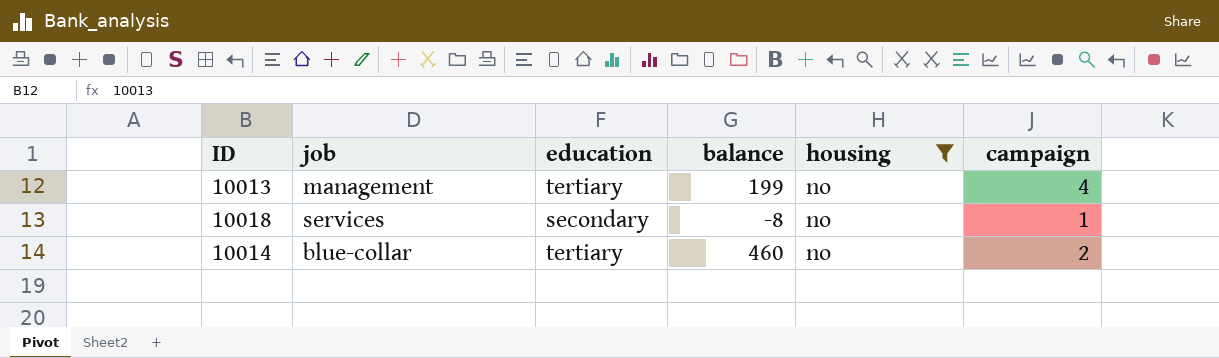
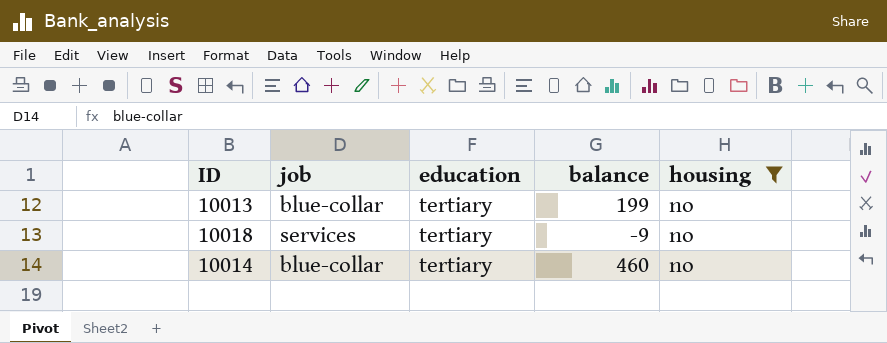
column campaign | position: 6 -> none
10013 | job: management -> blue-collar
10018 | education: secondary -> tertiary
10018 | balance: -8 -> -9

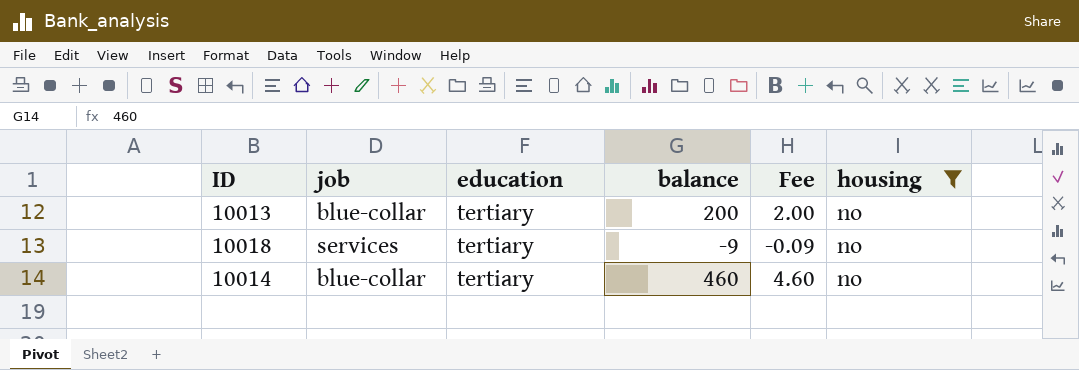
column Fee | formula: none -> [balance] * 0.01
10013 | balance: 199 -> 200

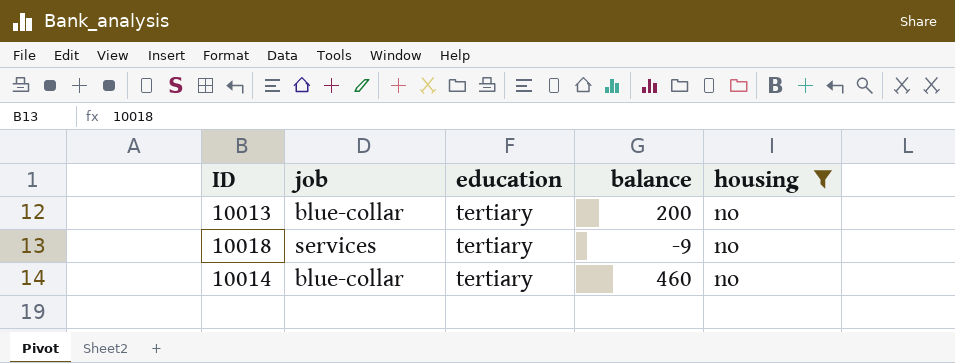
column Fee | formula: [balance] * 0.01 -> none

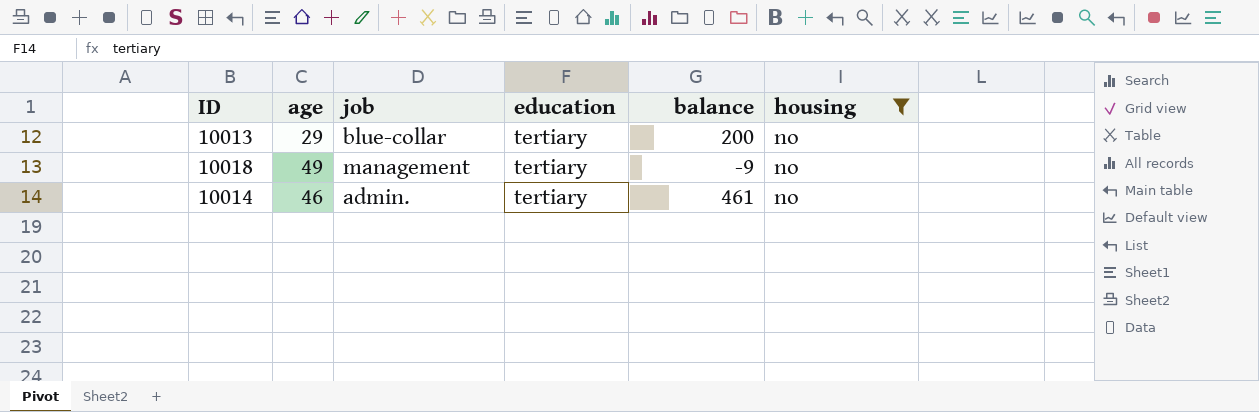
column age | position: none -> 2
10018 | job: services -> management
10014 | job: blue-collar -> admin.
10014 | balance: 460 -> 461

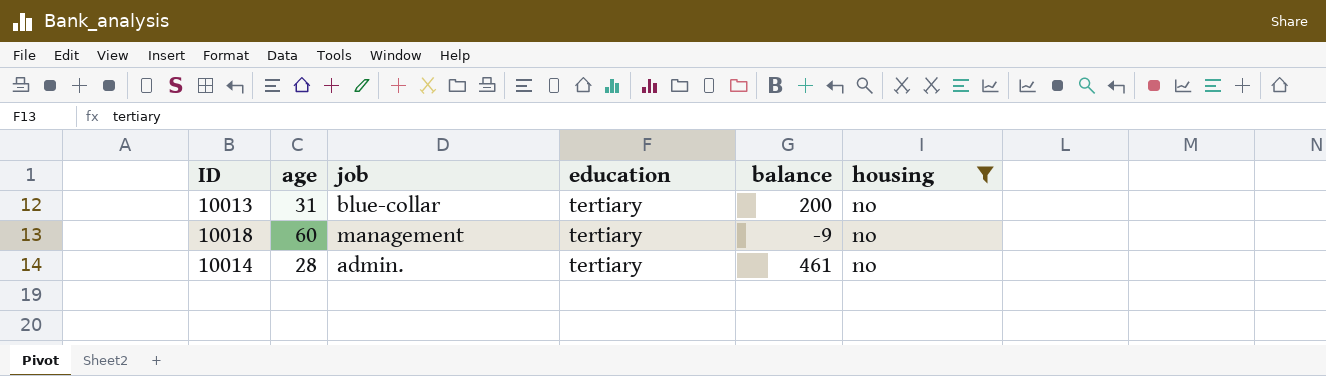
10013 | age: 29 -> 31
10018 | age: 49 -> 60
10014 | age: 46 -> 28

